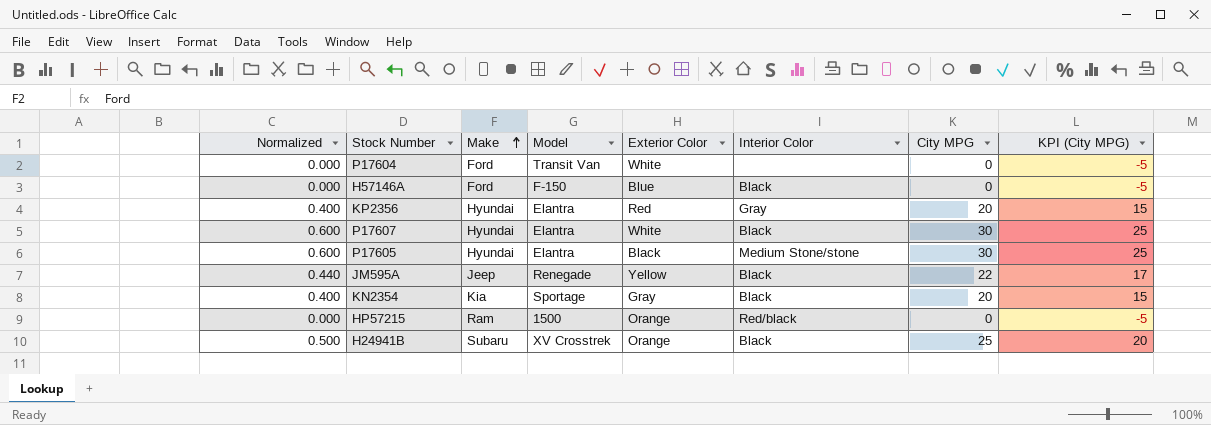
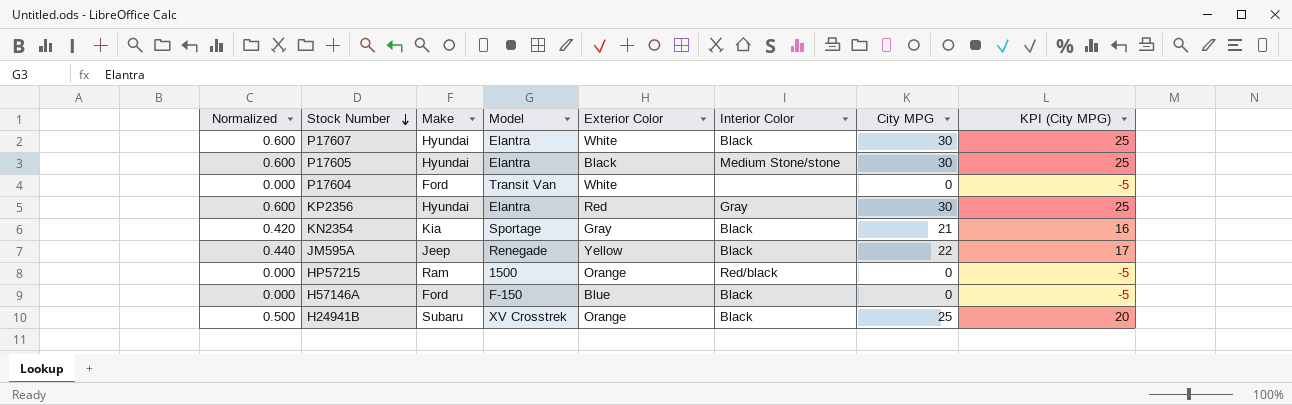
row order: Make ascending -> Stock Number descending
KP2356 | Normalized: 0.400 -> 0.600
KP2356 | City MPG: 20 -> 30
KP2356 | KPI (City MPG): 15 -> 25
KN2354 | Normalized: 0.400 -> 0.420
KN2354 | City MPG: 20 -> 21
KN2354 | KPI (City MPG): 15 -> 16

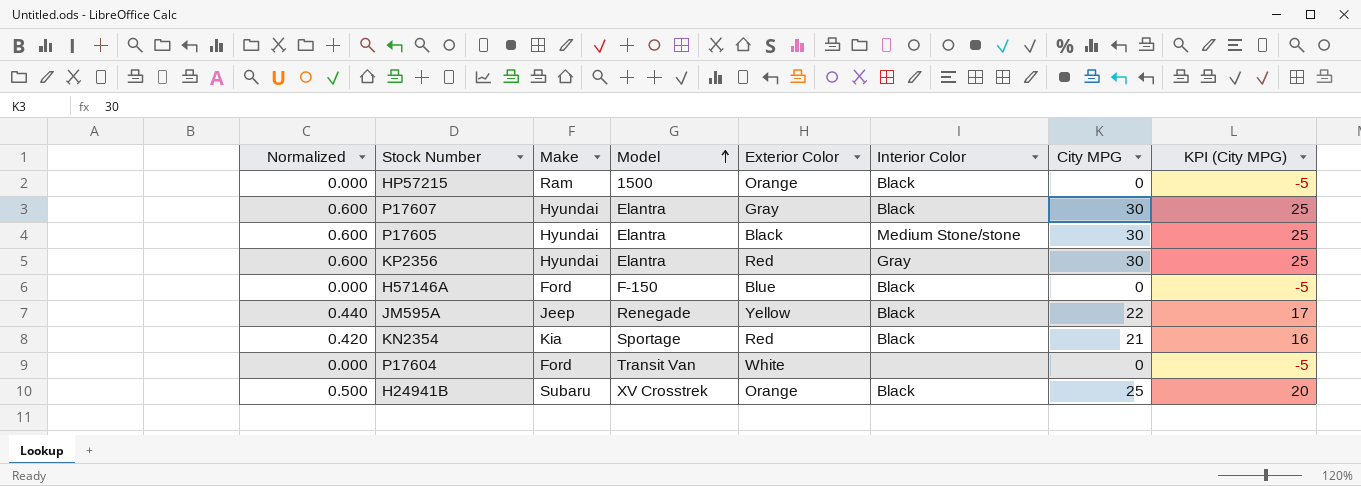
row order: Stock Number descending -> Model ascending
HP57215 | Interior Color: Red/black -> Black
P17607 | Exterior Color: White -> Gray
KN2354 | Exterior Color: Gray -> Red

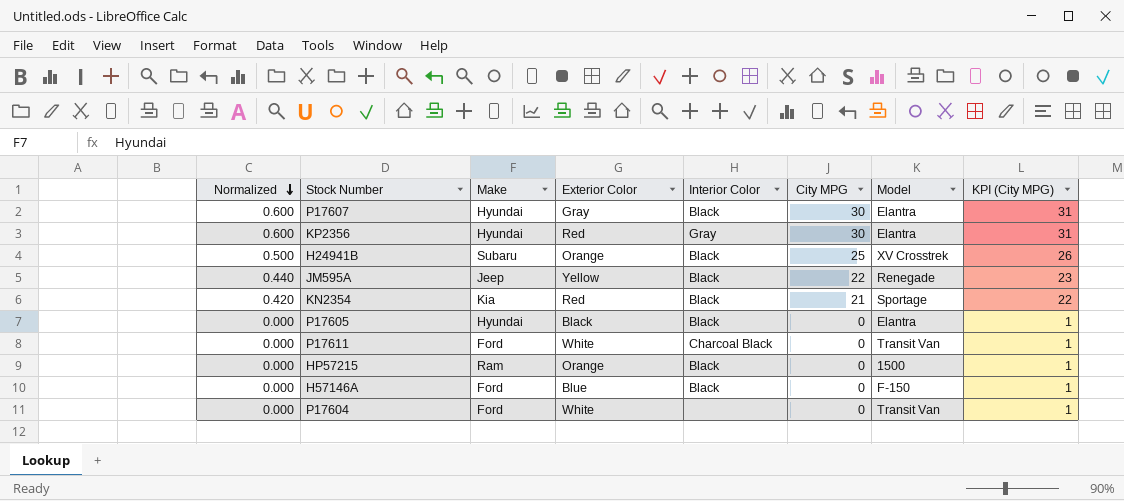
row order: Model ascending -> Normalized descending
column Model | position: 4 -> 7
column KPI (City MPG) | formula: [City MPG] - 5 -> [City MPG] + 1
P17605 | Normalized: 0.600 -> 0.000
P17605 | Interior Color: Medium Stone/stone -> Black
P17605 | City MPG: 30 -> 0
row P17611: none -> 0.000 | Ford | White | Charcoal Black | 0 | Transit Van | 1

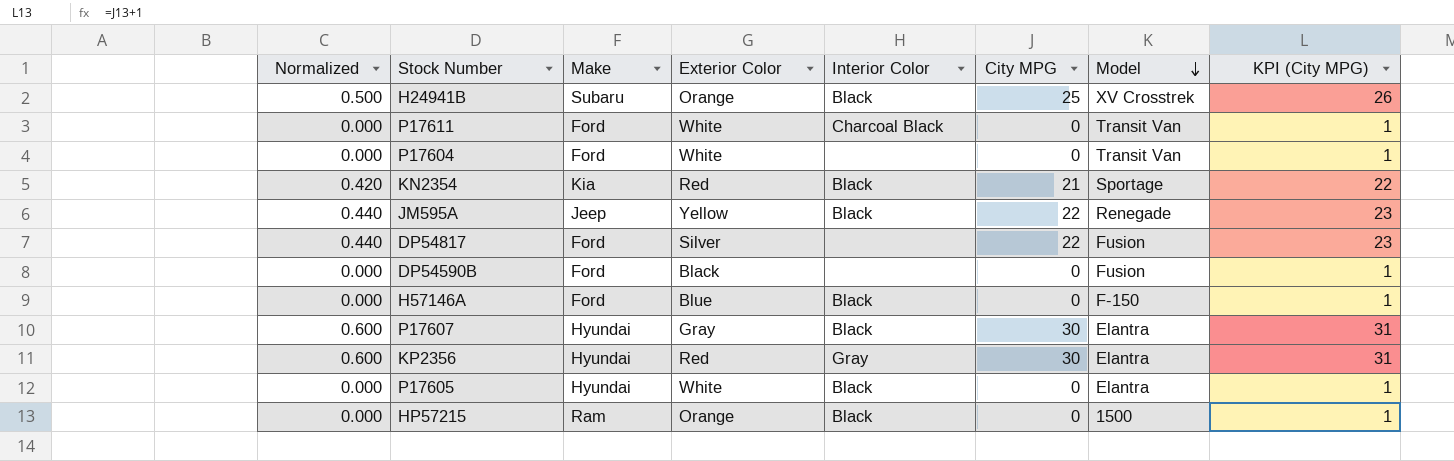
row order: Normalized descending -> Model descending
row DP54817: none -> 0.440 | Ford | Silver | none | 22 | Fusion | 23
row DP54590B: none -> 0.000 | Ford | Black | none | 0 | Fusion | 1
P17605 | Exterior Color: Black -> White

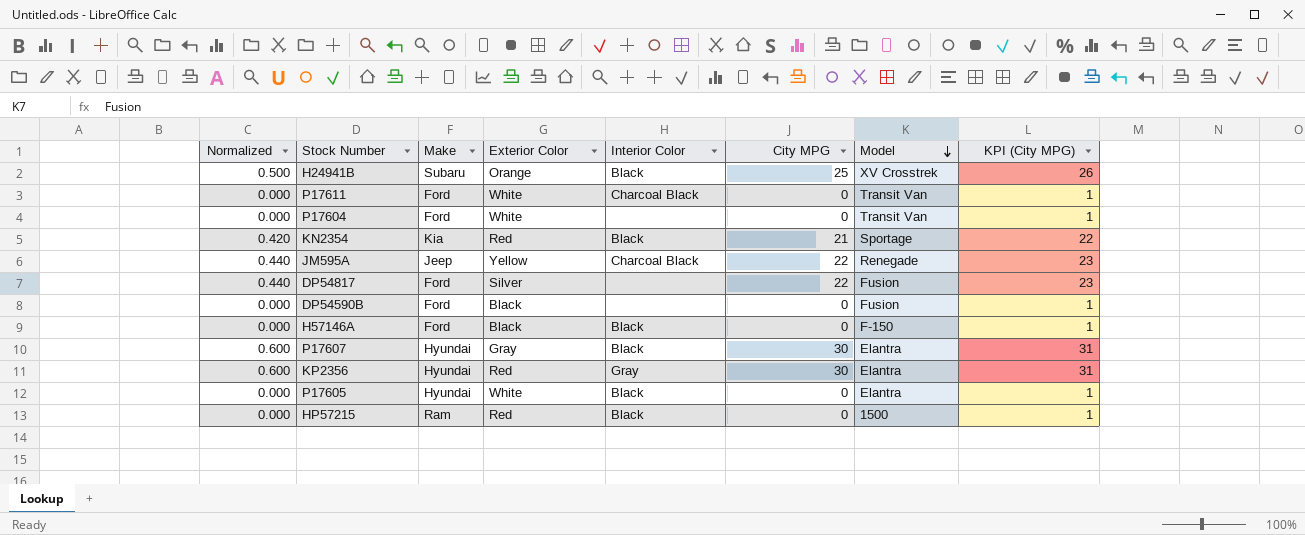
JM595A | Interior Color: Black -> Charcoal Black
H57146A | Exterior Color: Blue -> Black
HP57215 | Exterior Color: Orange -> Red

